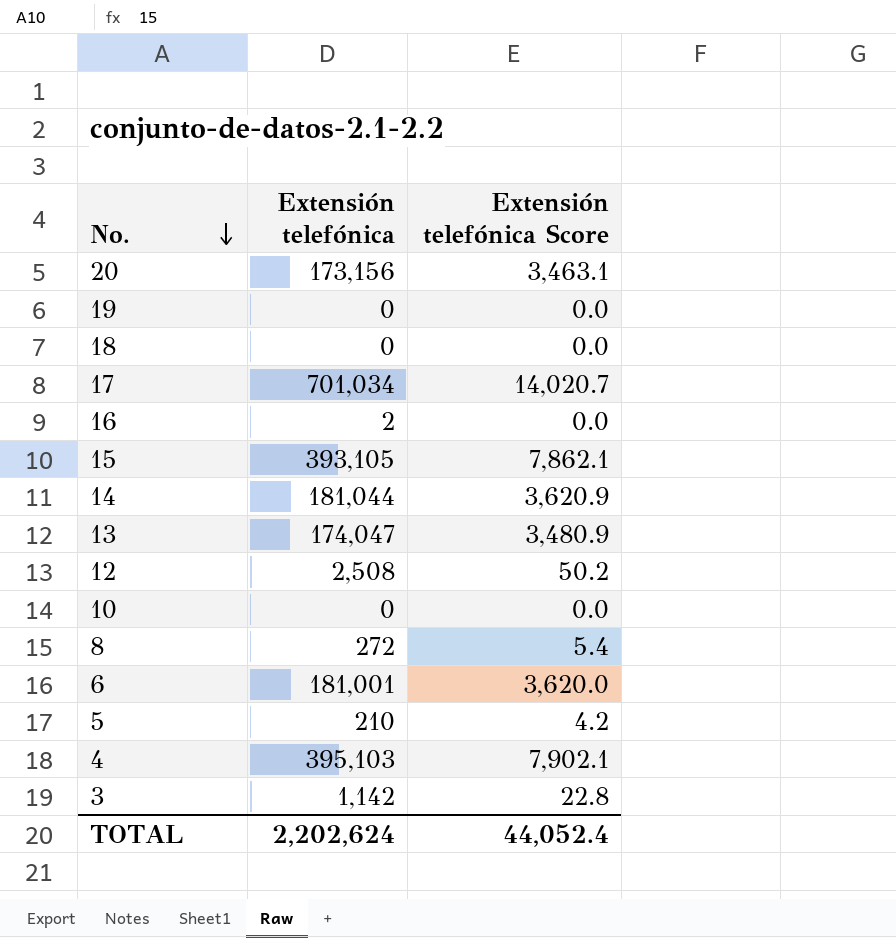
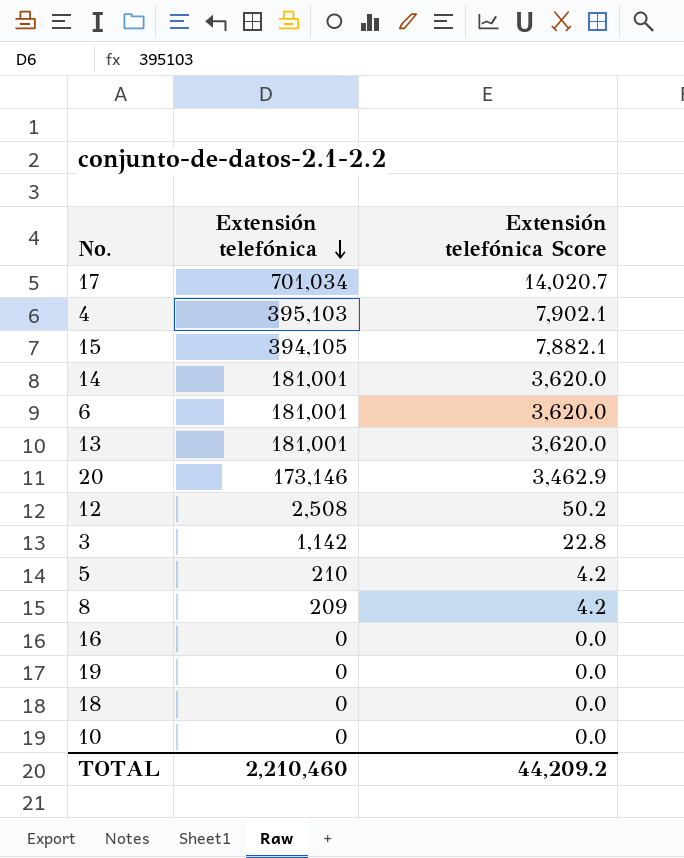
row order: No. descending -> Extensión telefónica descending
15 | Extensión telefónica: 393,105 -> 394,105
15 | Extensión telefónica Score: 7,862.1 -> 7,882.1
14 | Extensión telefónica: 181,044 -> 181,001
14 | Extensión telefónica Score: 3,620.9 -> 3,620.0
13 | Extensión telefónica: 174,047 -> 181,001
13 | Extensión telefónica Score: 3,480.9 -> 3,620.0
20 | Extensión telefónica: 173,156 -> 173,146
20 | Extensión telefónica Score: 3,463.1 -> 3,462.9
8 | Extensión telefónica: 272 -> 209
8 | Extensión telefónica Score: 5.4 -> 4.2
16 | Extensión telefónica: 2 -> 0
TOTAL | Extensión telefónica: 2,202,624 -> 2,210,460
TOTAL | Extensión telefónica Score: 44,052.4 -> 44,209.2

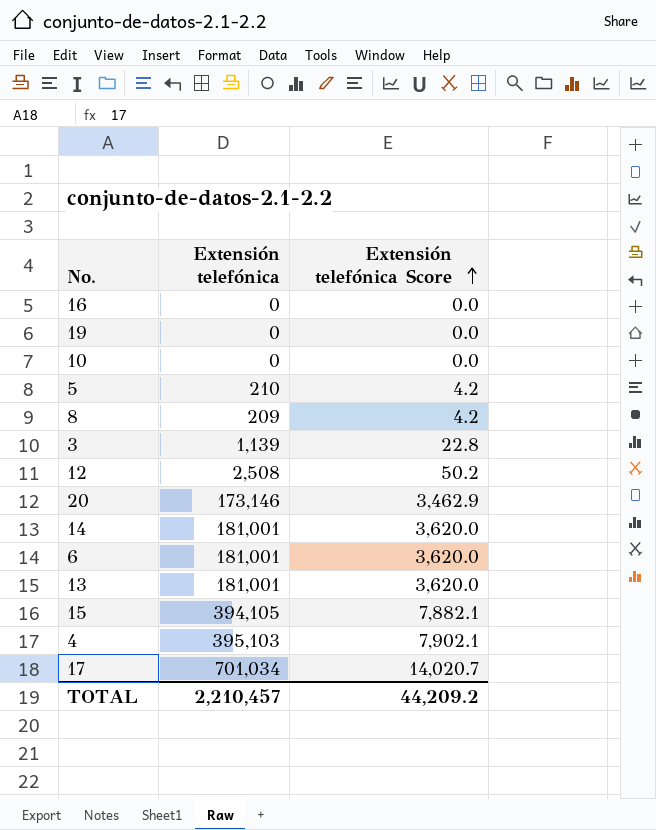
row order: Extensión telefónica descending -> Extensión telefónica Score ascending
row 18: 0 | 0.0 -> none
3 | Extensión telefónica: 1,142 -> 1,139
TOTAL | Extensión telefónica: 2,210,460 -> 2,210,457

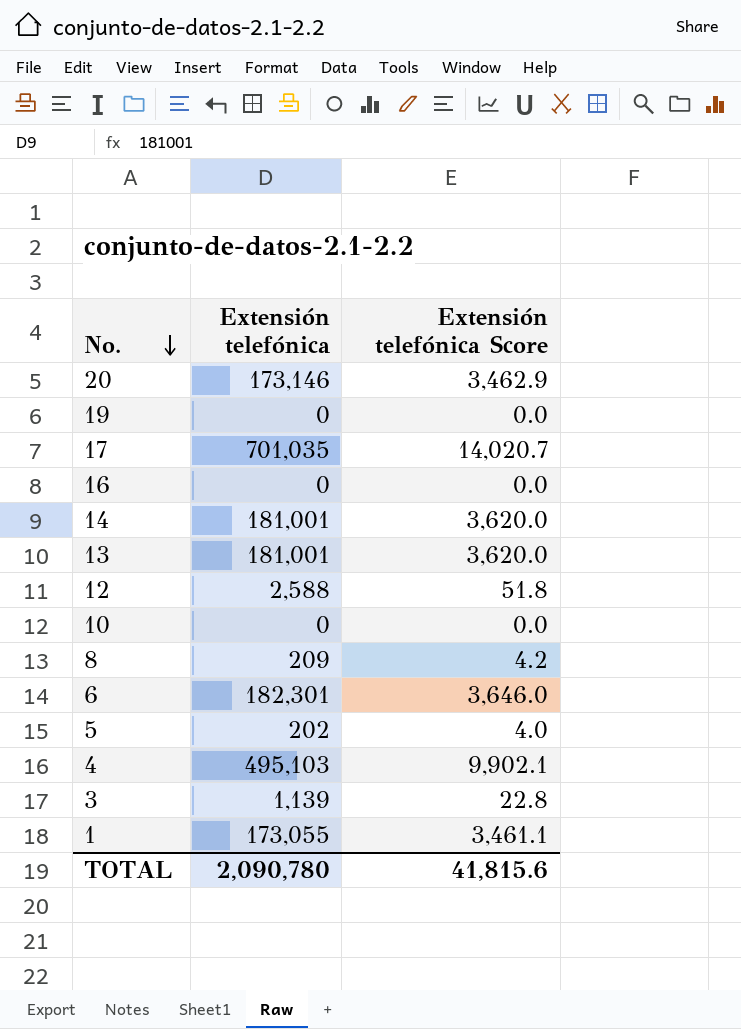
row order: Extensión telefónica Score ascending -> No. descending
row 15: 394,105 | 7,882.1 -> none
17 | Extensión telefónica: 701,034 -> 701,035
12 | Extensión telefónica: 2,508 -> 2,588
12 | Extensión telefónica Score: 50.2 -> 51.8
6 | Extensión telefónica: 181,001 -> 182,301
6 | Extensión telefónica Score: 3,620.0 -> 3,646.0
5 | Extensión telefónica: 210 -> 202
5 | Extensión telefónica Score: 4.2 -> 4.0
4 | Extensión telefónica: 395,103 -> 495,103
4 | Extensión telefónica Score: 7,902.1 -> 9,902.1
row 1: none -> 173,055 | 3,461.1
TOTAL | Extensión telefónica: 2,210,457 -> 2,090,780
TOTAL | Extensión telefónica Score: 44,209.2 -> 41,815.6

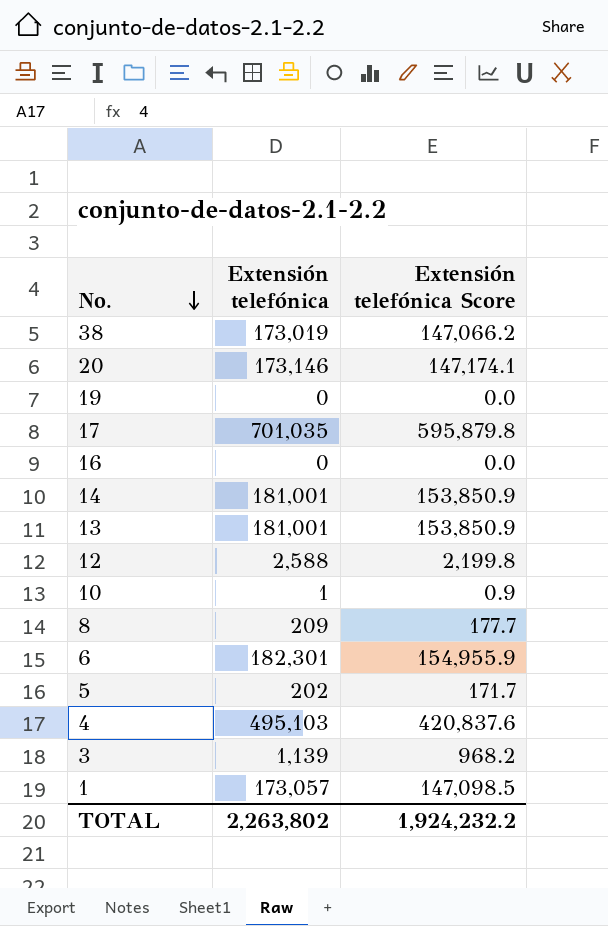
column Extensión telefónica Score | formula: [Extensión telefónica] * 0.02 -> [Extensión telefónica] * 0.85
row 38: none -> 173,019 | 147,066.2
10 | Extensión telefónica: 0 -> 1
1 | Extensión telefónica: 173,055 -> 173,057
TOTAL | Extensión telefónica: 2,090,780 -> 2,263,802
TOTAL | Extensión telefónica Score: 41,815.6 -> 1,924,232.2

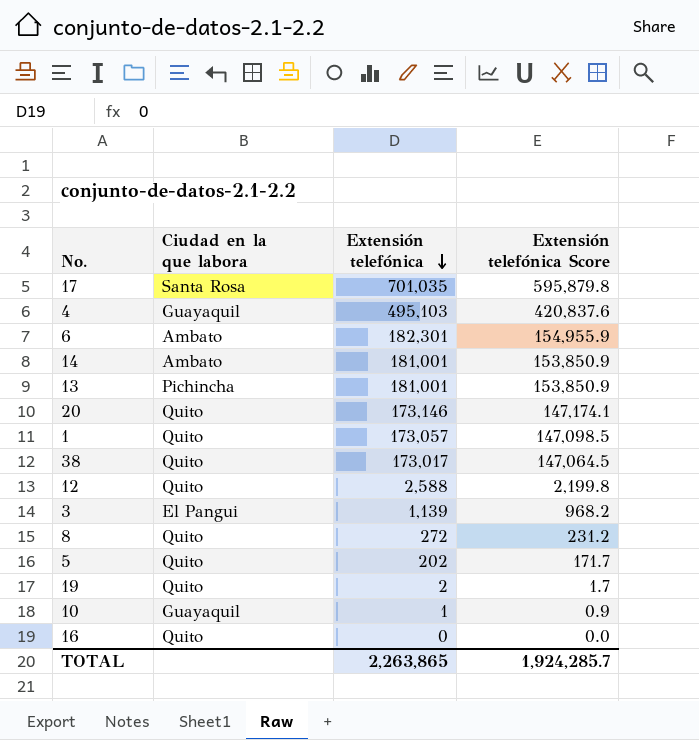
row order: No. descending -> Extensión telefónica descending
column Ciudad en la que labora | position: none -> 2
38 | Extensión telefónica: 173,019 -> 173,017
38 | Extensión telefónica Score: 147,066.2 -> 147,064.5
8 | Extensión telefónica: 209 -> 272
8 | Extensión telefónica Score: 177.7 -> 231.2
19 | Extensión telefónica: 0 -> 2
19 | Extensión telefónica Score: 0.0 -> 1.7
TOTAL | Extensión telefónica: 2,263,802 -> 2,263,865
TOTAL | Extensión telefónica Score: 1,924,232.2 -> 1,924,285.7

